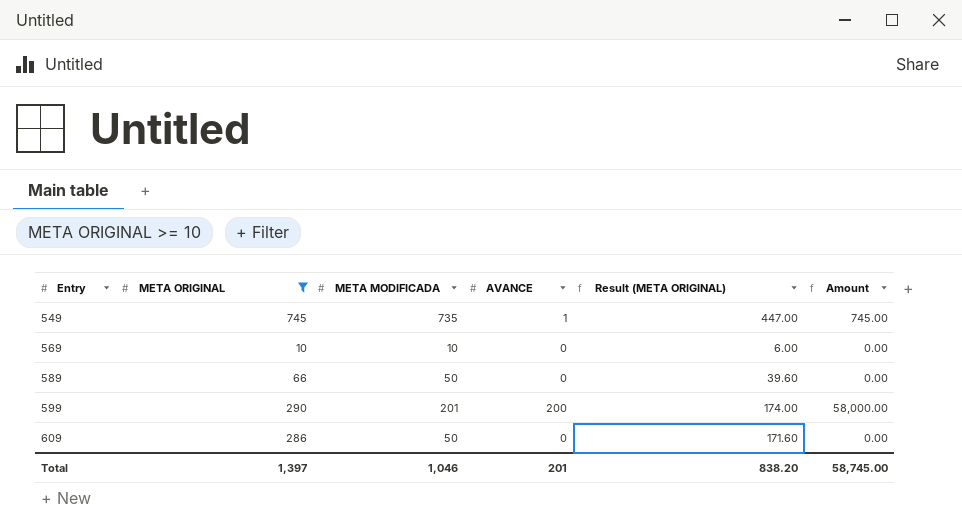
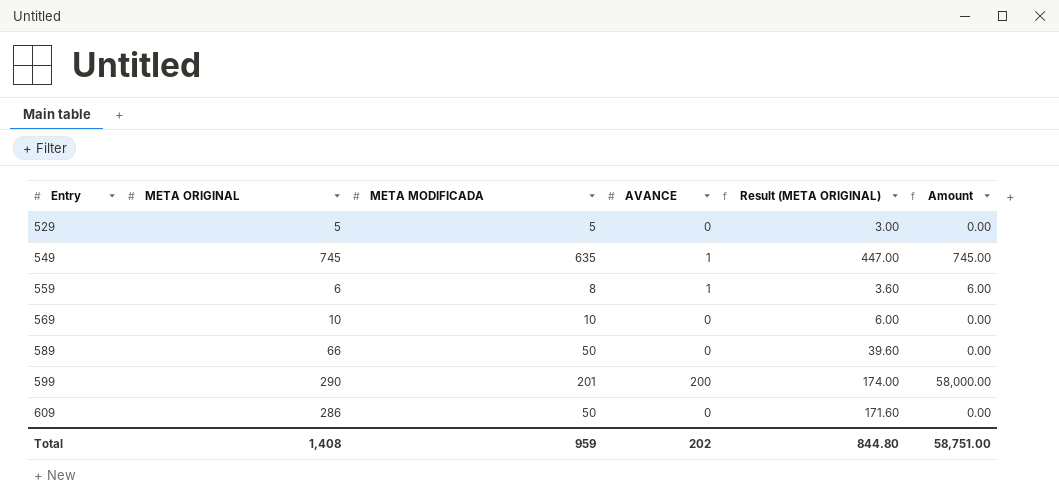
filter: META ORIGINAL >= 10 -> none
549 | META MODIFICADA: 735 -> 635
Total | META ORIGINAL: 1,397 -> 1,408
Total | META MODIFICADA: 1,046 -> 959
Total | AVANCE: 201 -> 202
Total | Result (META ORIGINAL): 838.20 -> 844.80
Total | Amount: 58,745.00 -> 58,751.00

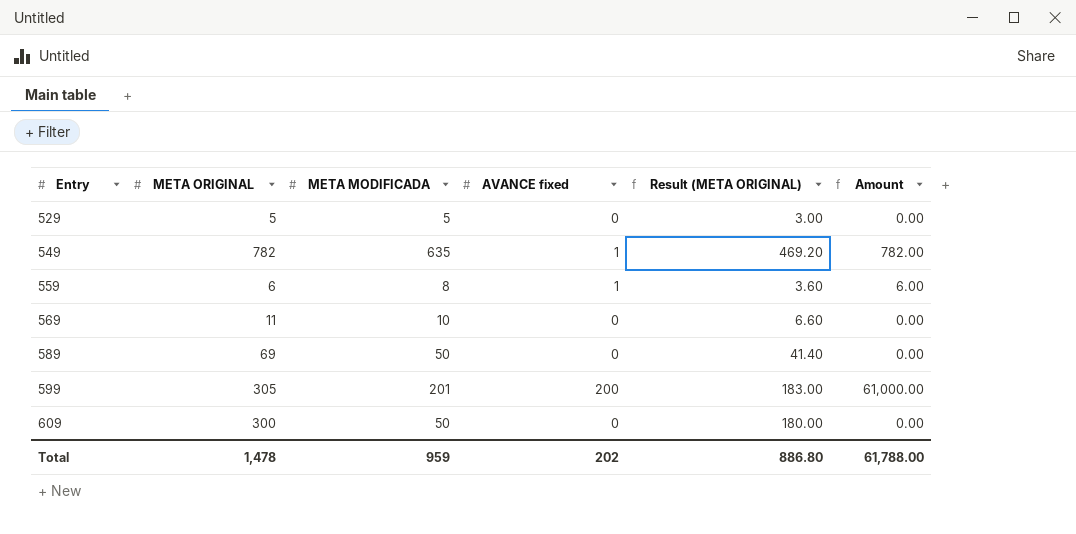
column name: AVANCE -> AVANCE fixed
549 | META ORIGINAL: 745 -> 782
549 | Result (META ORIGINAL): 447.00 -> 469.20
549 | Amount: 745.00 -> 782.00
569 | META ORIGINAL: 10 -> 11
569 | Result (META ORIGINAL): 6.00 -> 6.60
589 | META ORIGINAL: 66 -> 69
589 | Result (META ORIGINAL): 39.60 -> 41.40
599 | META ORIGINAL: 290 -> 305
599 | Result (META ORIGINAL): 174.00 -> 183.00
599 | Amount: 58,000.00 -> 61,000.00
609 | META ORIGINAL: 286 -> 300
609 | Result (META ORIGINAL): 171.60 -> 180.00
Total | META ORIGINAL: 1,408 -> 1,478
Total | Result (META ORIGINAL): 844.80 -> 886.80
Total | Amount: 58,751.00 -> 61,788.00

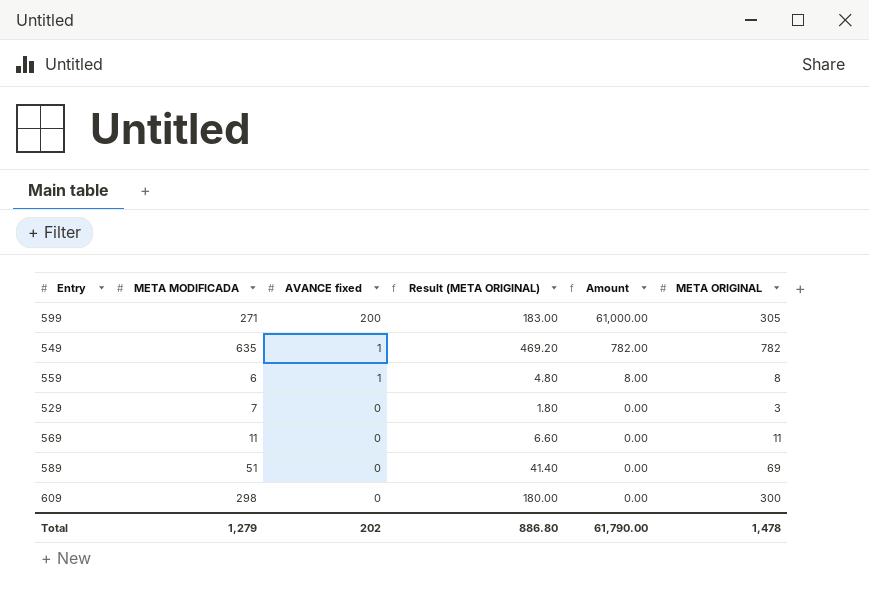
row order: Entry ascending -> AVANCE fixed descending
column META ORIGINAL | position: 2 -> 6
599 | META MODIFICADA: 201 -> 271
559 | META MODIFICADA: 8 -> 6
559 | Result (META ORIGINAL): 3.60 -> 4.80
559 | Amount: 6.00 -> 8.00
559 | META ORIGINAL: 6 -> 8
529 | META MODIFICADA: 5 -> 7
529 | Result (META ORIGINAL): 3.00 -> 1.80
529 | META ORIGINAL: 5 -> 3
569 | META MODIFICADA: 10 -> 11
589 | META MODIFICADA: 50 -> 51
609 | META MODIFICADA: 50 -> 298
Total | META MODIFICADA: 959 -> 1,279
Total | Amount: 61,788.00 -> 61,790.00

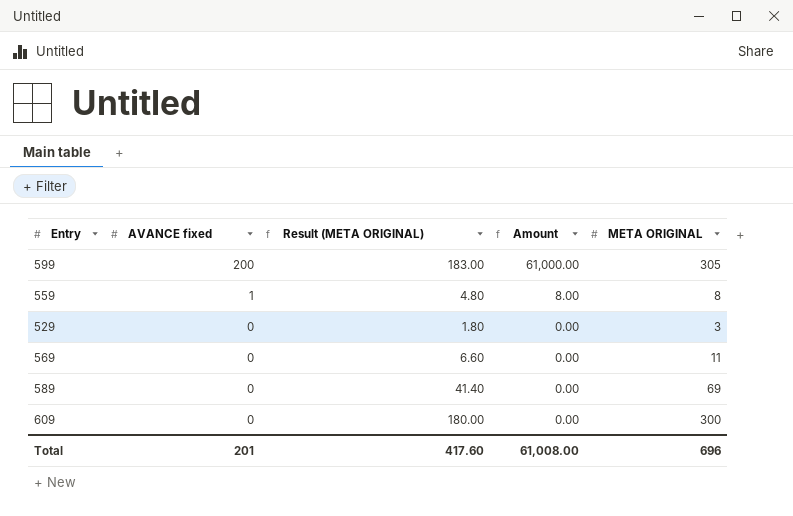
column META MODIFICADA | position: 2 -> none
row 549: 635 | 1 | 469.20 | 782.00 | 782 -> none
Total | AVANCE fixed: 202 -> 201
Total | Result (META ORIGINAL): 886.80 -> 417.60
Total | Amount: 61,790.00 -> 61,008.00
Total | META ORIGINAL: 1,478 -> 696

